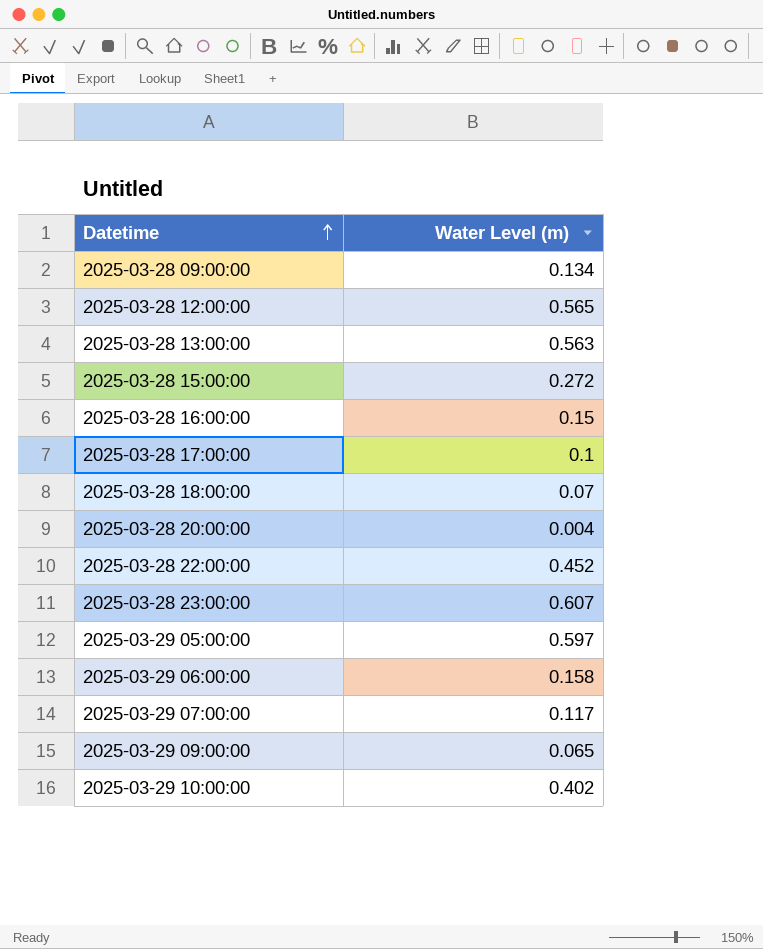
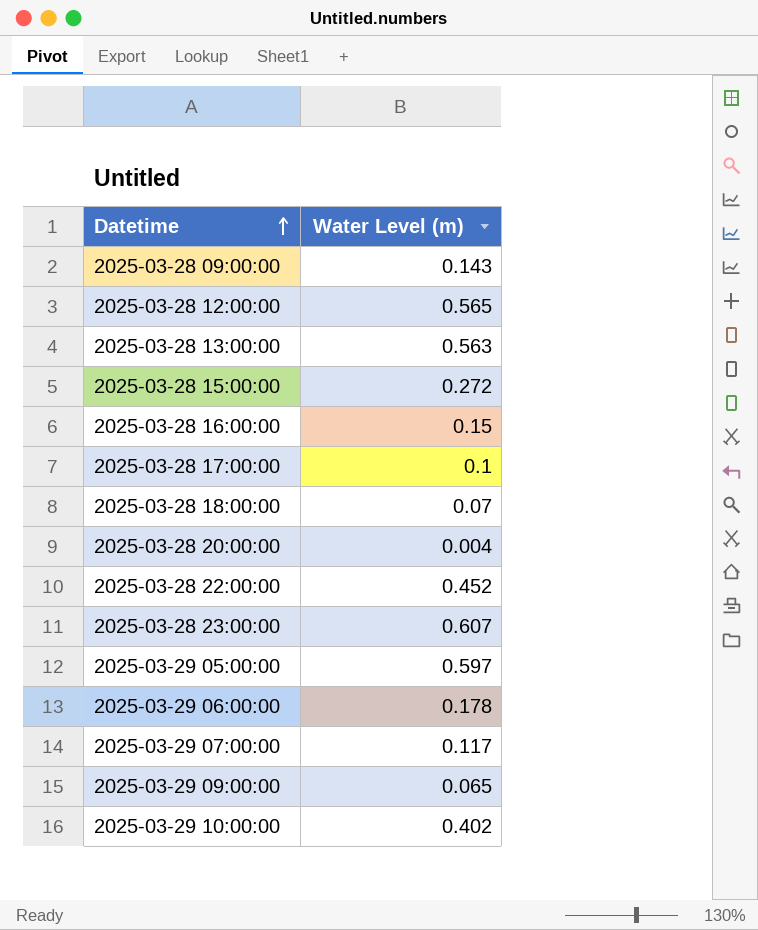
2025-03-28 09:00:00 | Water Level (m): 0.134 -> 0.143
2025-03-29 06:00:00 | Water Level (m): 0.158 -> 0.178

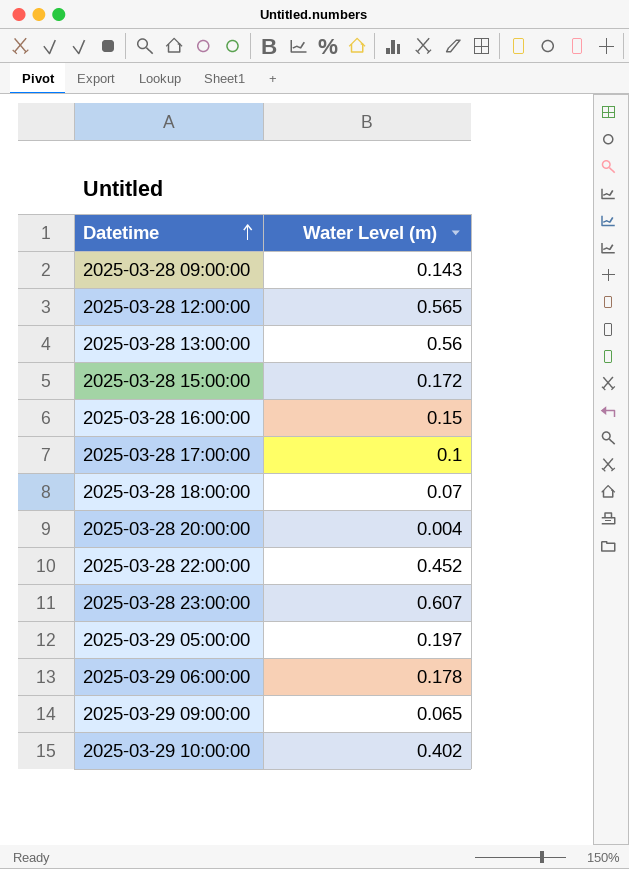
row 2025-03-29 07:00:00: 0.117 -> none
2025-03-28 13:00:00 | Water Level (m): 0.563 -> 0.56
2025-03-28 15:00:00 | Water Level (m): 0.272 -> 0.172
2025-03-29 05:00:00 | Water Level (m): 0.597 -> 0.197

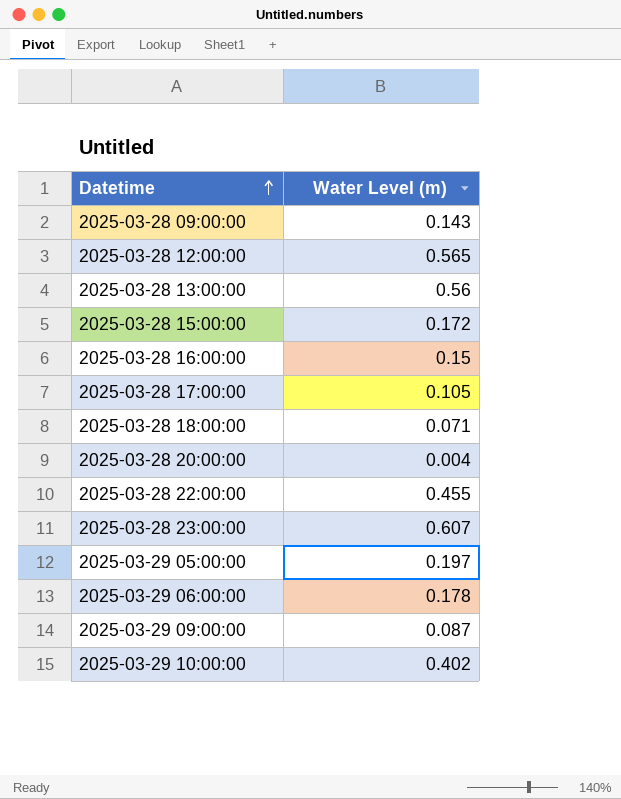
2025-03-28 17:00:00 | Water Level (m): 0.1 -> 0.105
2025-03-28 18:00:00 | Water Level (m): 0.07 -> 0.071
2025-03-28 22:00:00 | Water Level (m): 0.452 -> 0.455
2025-03-29 09:00:00 | Water Level (m): 0.065 -> 0.087

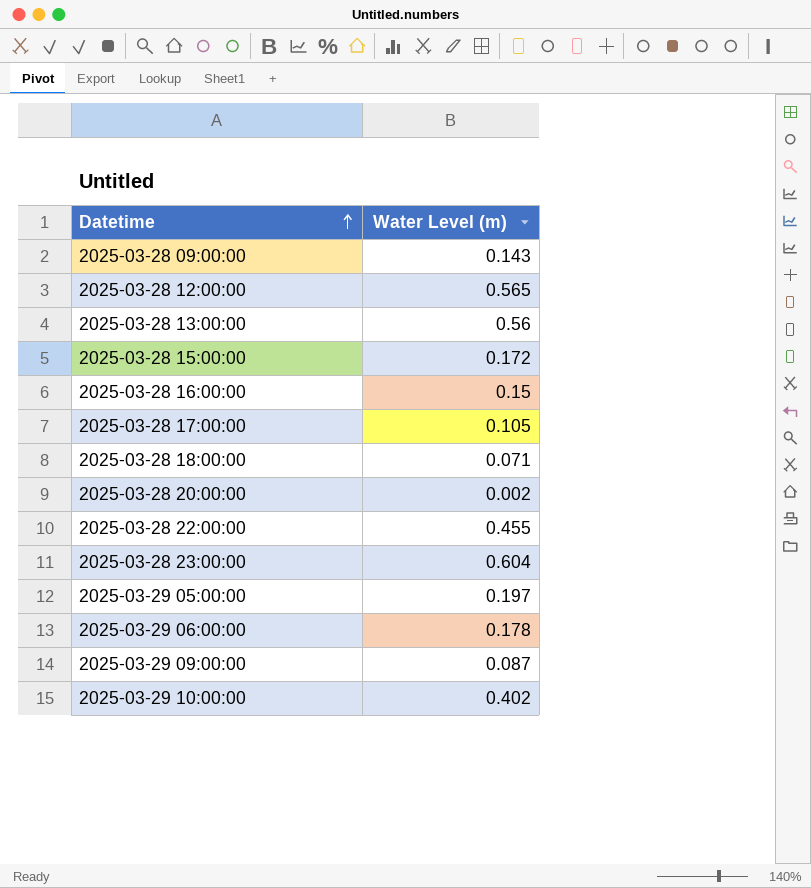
2025-03-28 20:00:00 | Water Level (m): 0.004 -> 0.002
2025-03-28 23:00:00 | Water Level (m): 0.607 -> 0.604

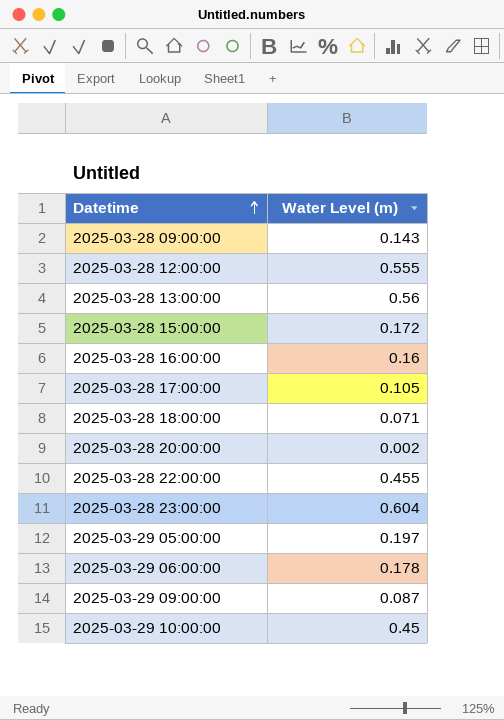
2025-03-28 12:00:00 | Water Level (m): 0.565 -> 0.555
2025-03-28 16:00:00 | Water Level (m): 0.15 -> 0.16
2025-03-29 10:00:00 | Water Level (m): 0.402 -> 0.45

